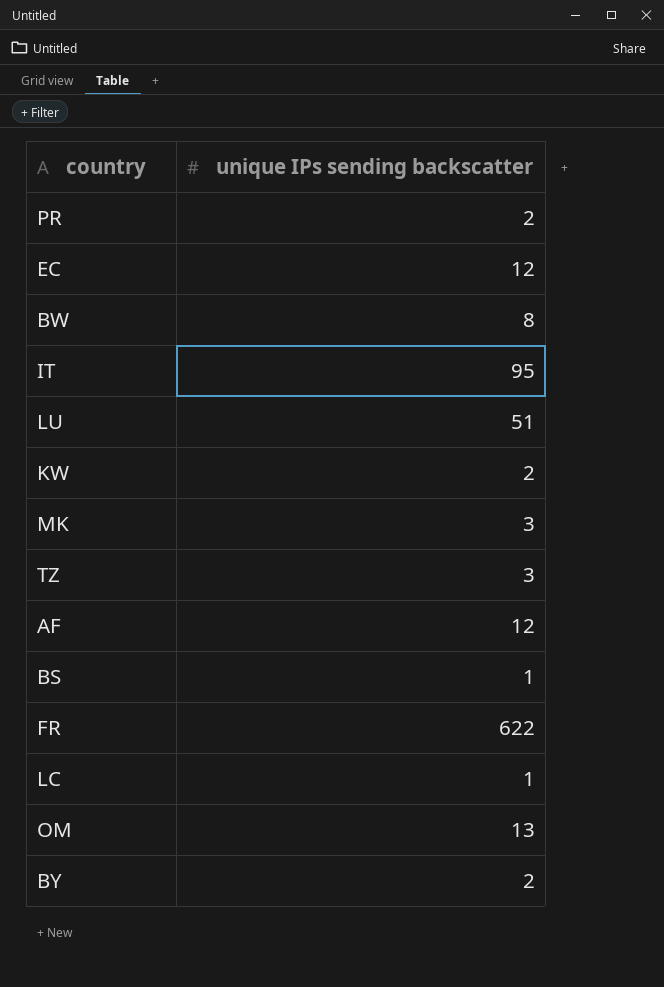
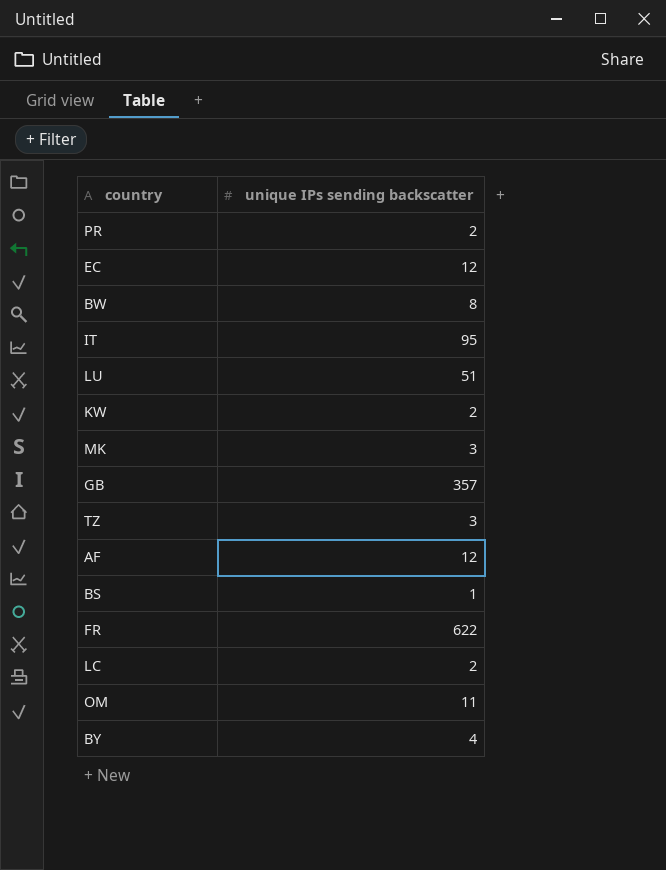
row GB: none -> 357
LC | unique IPs sending backscatter: 1 -> 2
OM | unique IPs sending backscatter: 13 -> 11
BY | unique IPs sending backscatter: 2 -> 4

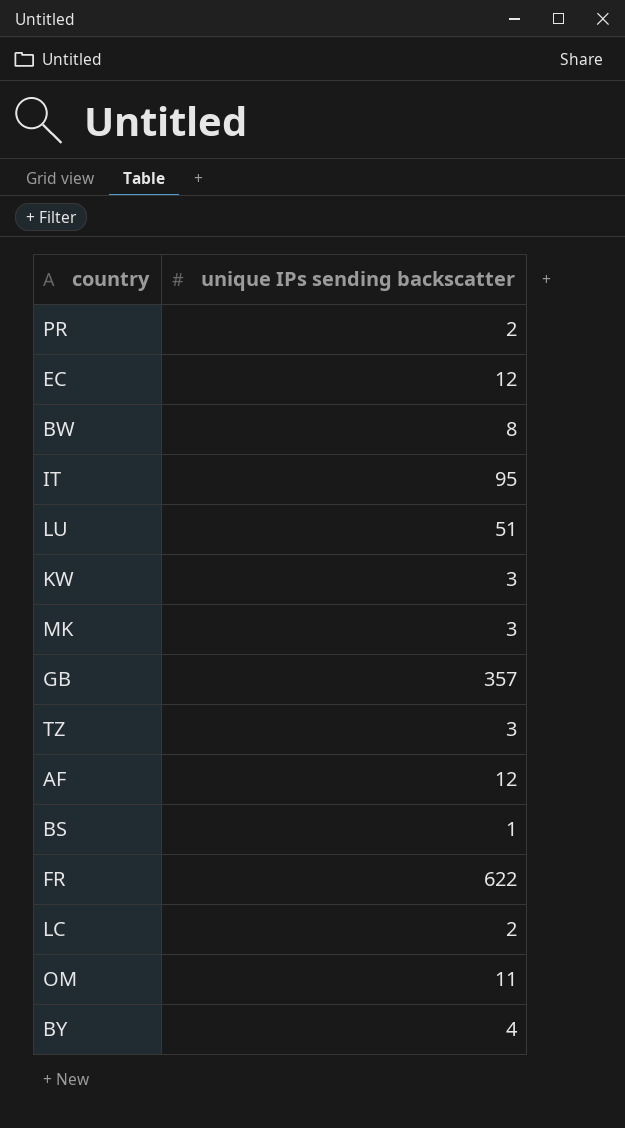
KW | unique IPs sending backscatter: 2 -> 3

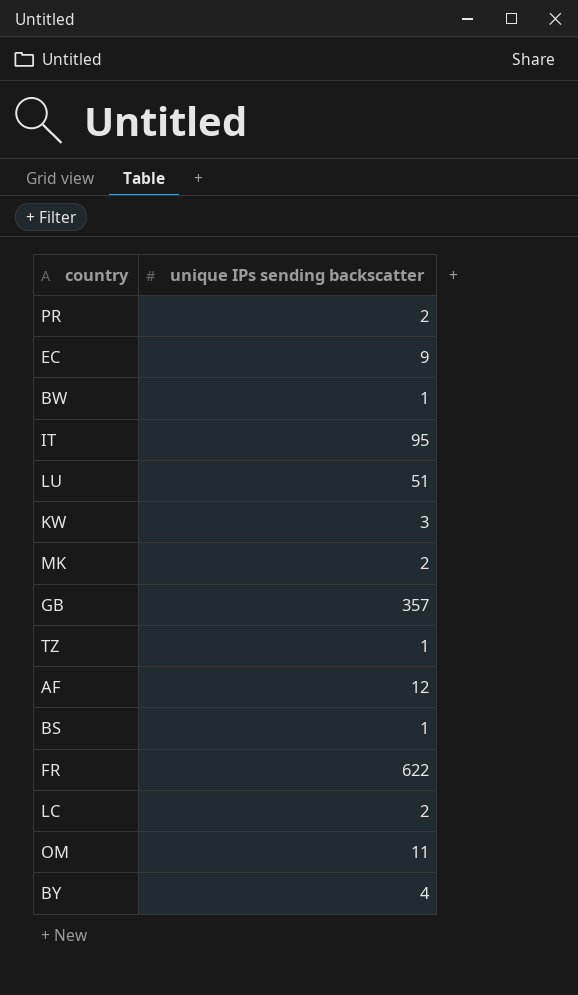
EC | unique IPs sending backscatter: 12 -> 9
BW | unique IPs sending backscatter: 8 -> 1
MK | unique IPs sending backscatter: 3 -> 2
TZ | unique IPs sending backscatter: 3 -> 1

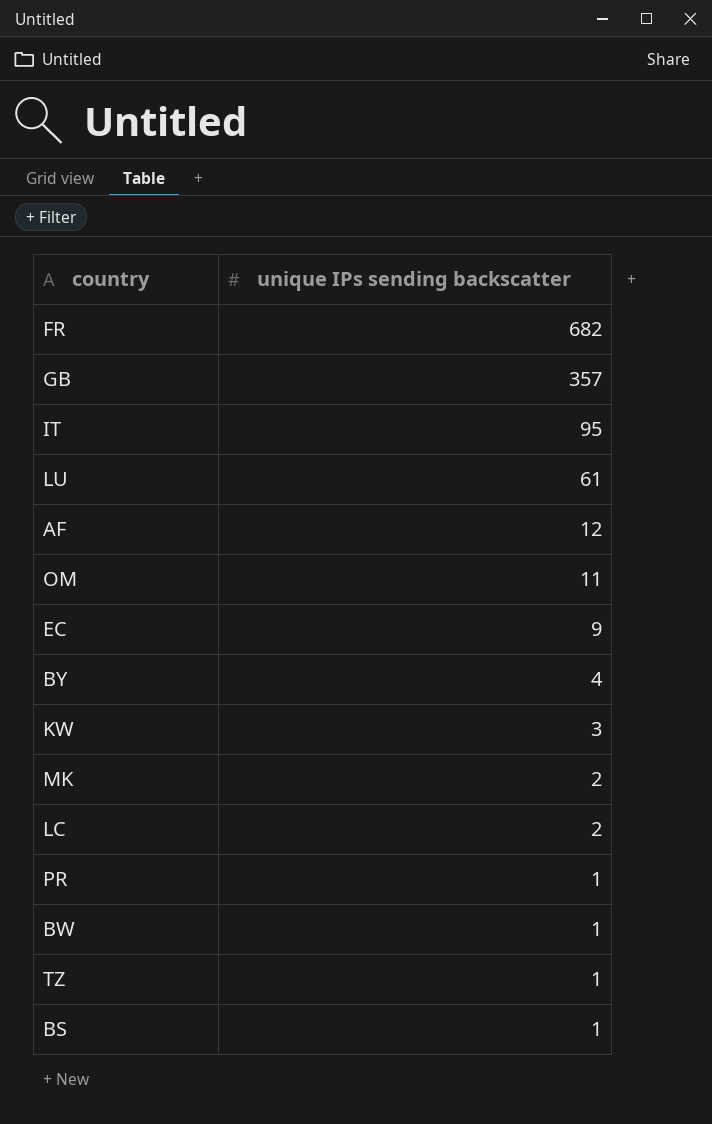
row order: none -> unique IPs sending backscatter descending
FR | unique IPs sending backscatter: 622 -> 682
LU | unique IPs sending backscatter: 51 -> 61
PR | unique IPs sending backscatter: 2 -> 1

